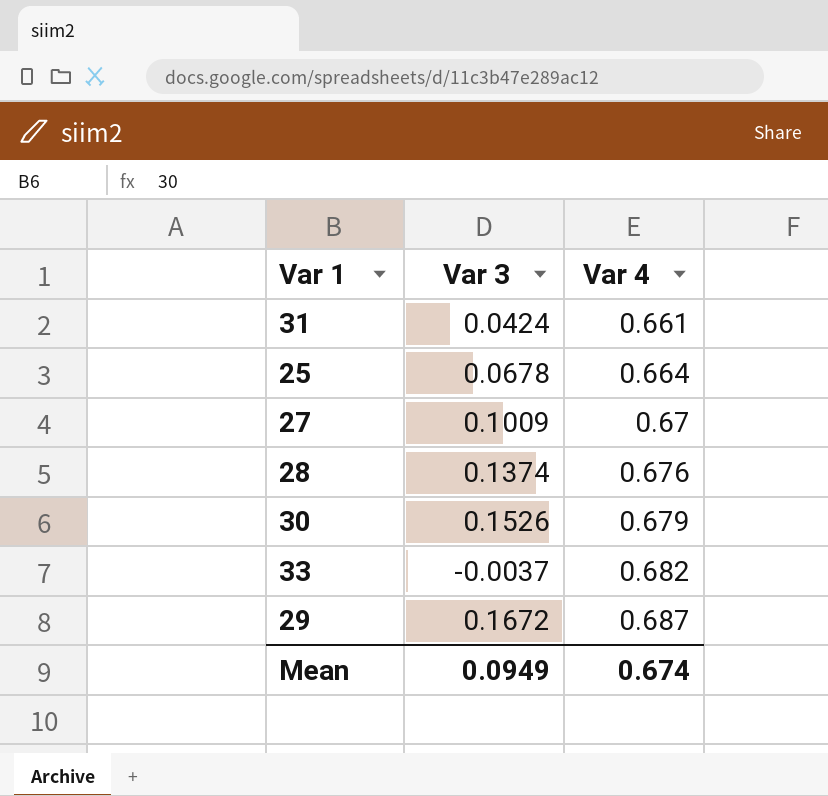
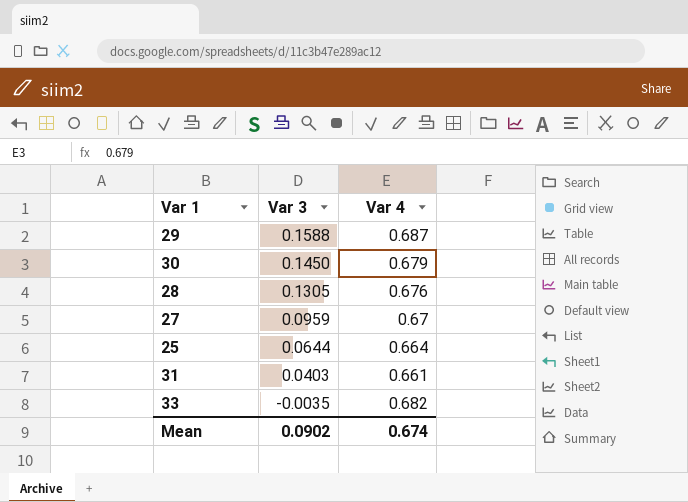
row order: Var 4 ascending -> Var 3 descending
29 | Var 3: 0.1672 -> 0.1588
30 | Var 3: 0.1526 -> 0.1450
28 | Var 3: 0.1374 -> 0.1305
27 | Var 3: 0.1009 -> 0.0959
25 | Var 3: 0.0678 -> 0.0644
31 | Var 3: 0.0424 -> 0.0403
33 | Var 3: -0.0037 -> -0.0035
Mean | Var 3: 0.0949 -> 0.0902

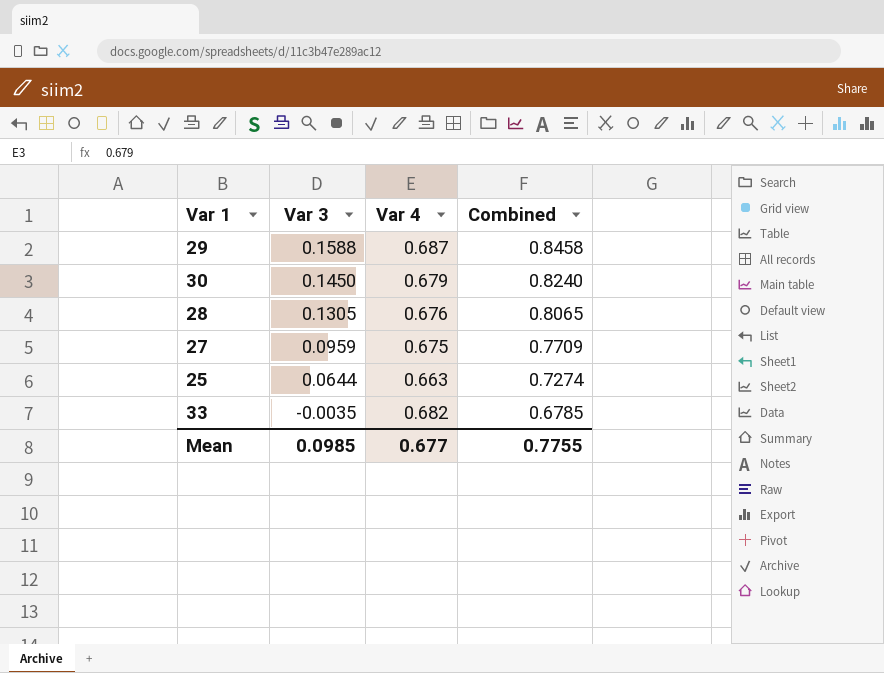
column Combined | formula: none -> [Var 3] + [Var 4]
row 31: 0.0403 | 0.661 -> none
27 | Var 4: 0.67 -> 0.675
25 | Var 4: 0.664 -> 0.663
Mean | Var 3: 0.0902 -> 0.0985
Mean | Var 4: 0.674 -> 0.677

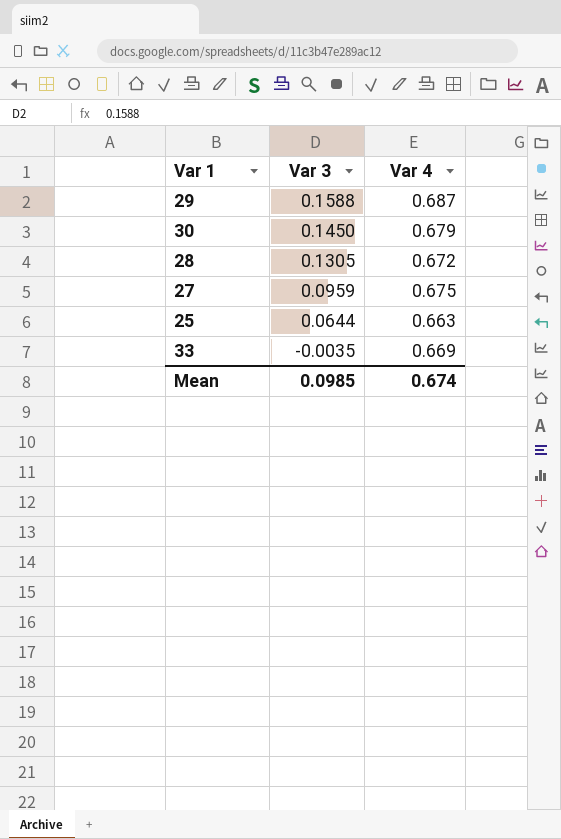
column Combined | formula: [Var 3] + [Var 4] -> none
28 | Var 4: 0.676 -> 0.672
33 | Var 4: 0.682 -> 0.669
Mean | Var 4: 0.677 -> 0.674

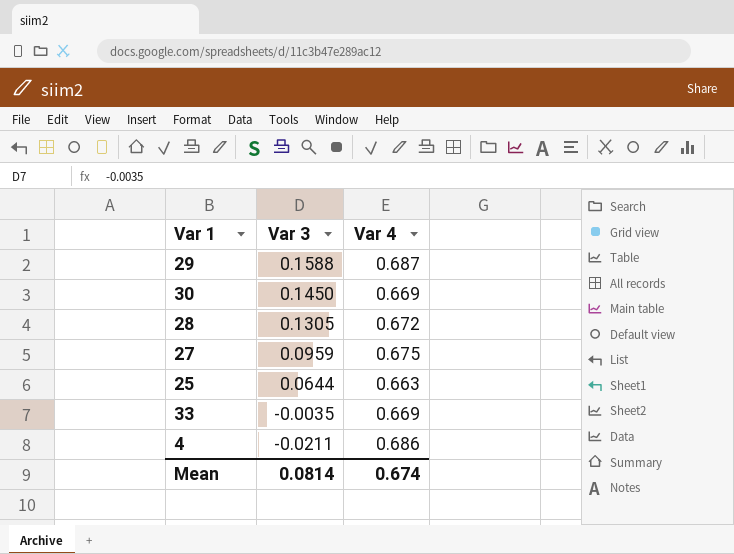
30 | Var 4: 0.679 -> 0.669
row 4: none -> -0.0211 | 0.686
Mean | Var 3: 0.0985 -> 0.0814

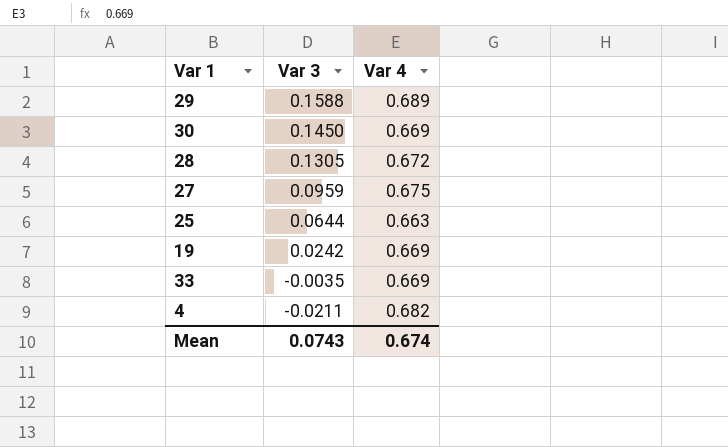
29 | Var 4: 0.687 -> 0.689
row 19: none -> 0.0242 | 0.669
4 | Var 4: 0.686 -> 0.682
Mean | Var 3: 0.0814 -> 0.0743

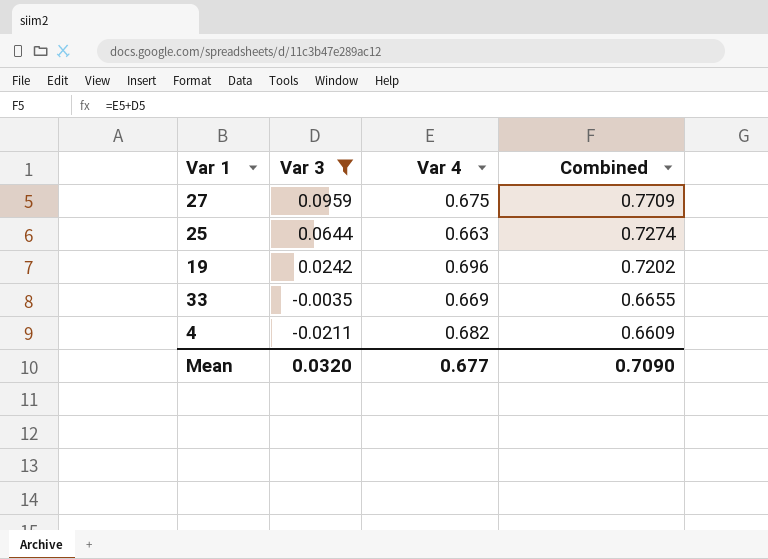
filter: none -> Var 3 <= 0.0959
column Combined | formula: none -> [Var 3] + [Var 4]
19 | Var 4: 0.669 -> 0.696
Mean | Var 3: 0.0743 -> 0.0320
Mean | Var 4: 0.674 -> 0.677

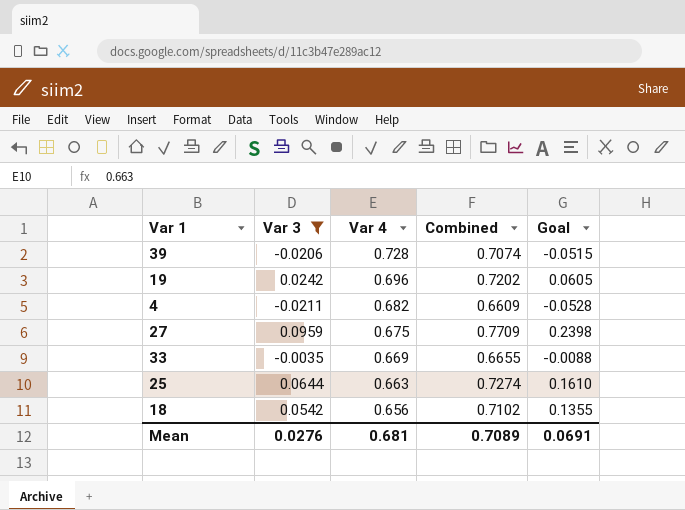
row order: Var 3 descending -> Var 4 descending
column Goal | formula: none -> [Var 3] * 2.5
row 39: none -> -0.0206 | 0.728 | 0.7074 | -0.0515
row 18: none -> 0.0542 | 0.656 | 0.7102 | 0.1355
Mean | Var 3: 0.0320 -> 0.0276
Mean | Var 4: 0.677 -> 0.681
Mean | Combined: 0.7090 -> 0.7089

